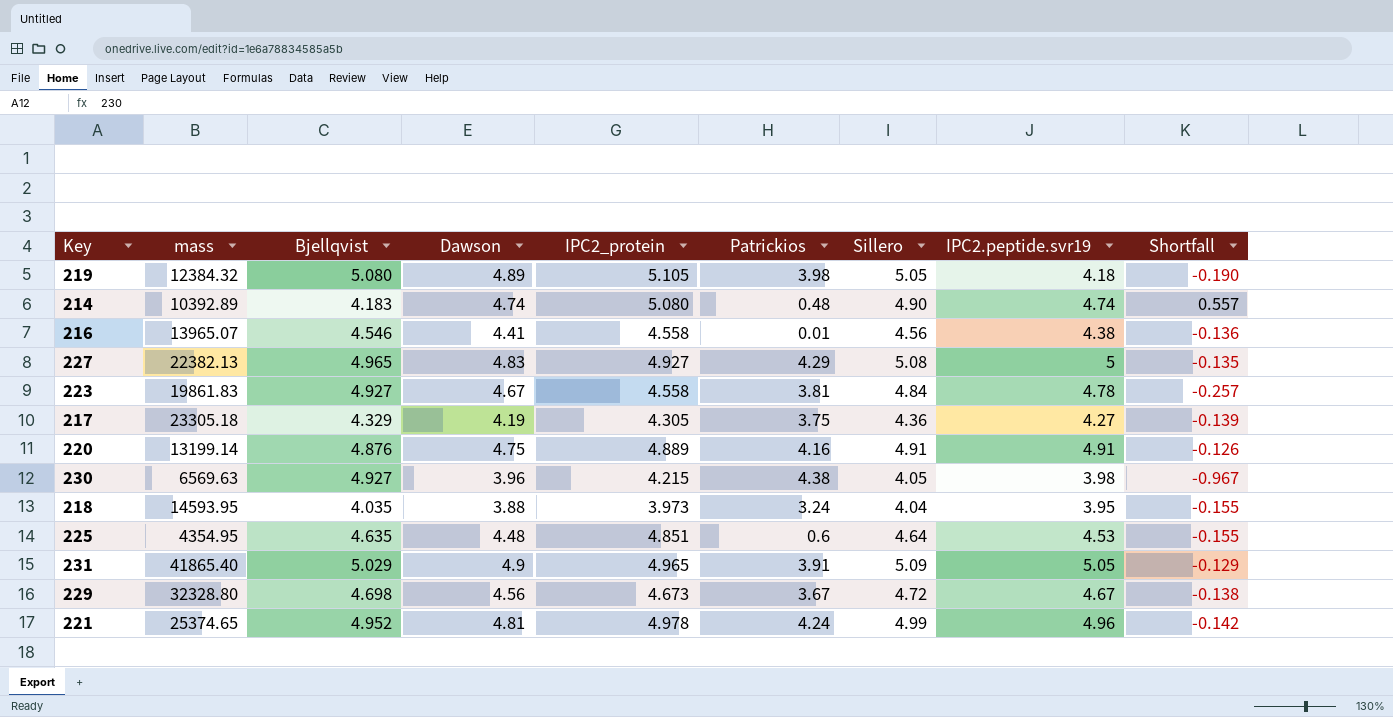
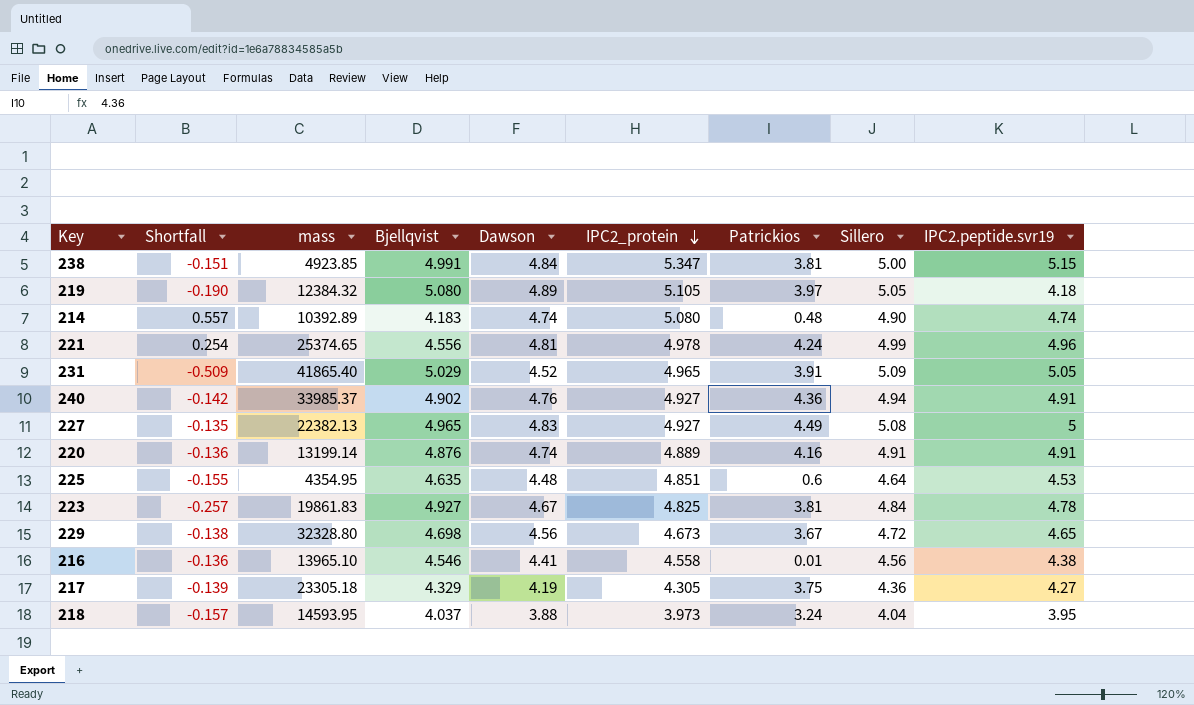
row order: none -> IPC2_protein descending
column Shortfall | position: 9 -> 2
row 230: 6569.63 | 4.927 | 3.96 | 4.215 | 4.38 | 4.05 | 3.98 | -0.967 -> none
row 238: none -> -0.151 | 4923.85 | 4.991 | 4.84 | 5.347 | 3.81 | 5.00 | 5.15
219 | Patrickios: 3.98 -> 3.97
221 | Shortfall: -0.142 -> 0.254
221 | Bjellqvist: 4.952 -> 4.556
231 | Shortfall: -0.129 -> -0.509
231 | Dawson: 4.9 -> 4.52
row 240: none -> -0.142 | 33985.37 | 4.902 | 4.76 | 4.927 | 4.36 | 4.94 | 4.91
227 | Patrickios: 4.29 -> 4.49
220 | Shortfall: -0.126 -> -0.136
220 | Dawson: 4.75 -> 4.74
223 | IPC2_protein: 4.558 -> 4.825
229 | IPC2.peptide.svr19: 4.67 -> 4.65
216 | mass: 13965.07 -> 13965.10
218 | Shortfall: -0.155 -> -0.157
218 | Bjellqvist: 4.035 -> 4.037

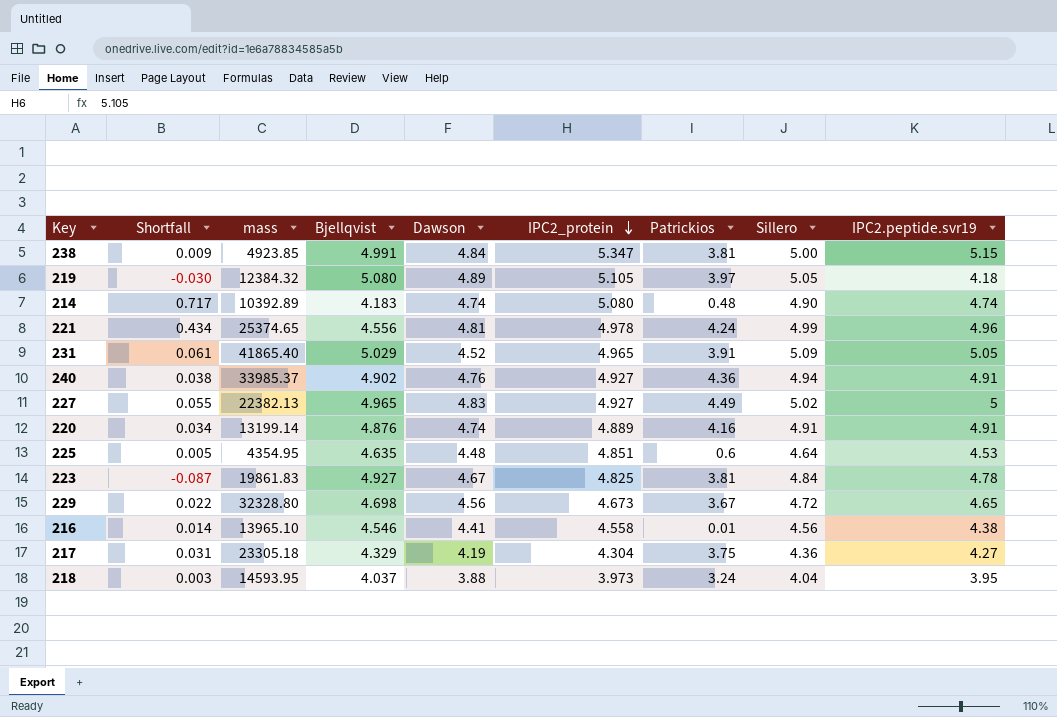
column Shortfall | formula: [Dawson] - [Bjellqvist] -> [Sillero] - [Bjellqvist]
227 | Sillero: 5.08 -> 5.02
217 | IPC2_protein: 4.305 -> 4.304

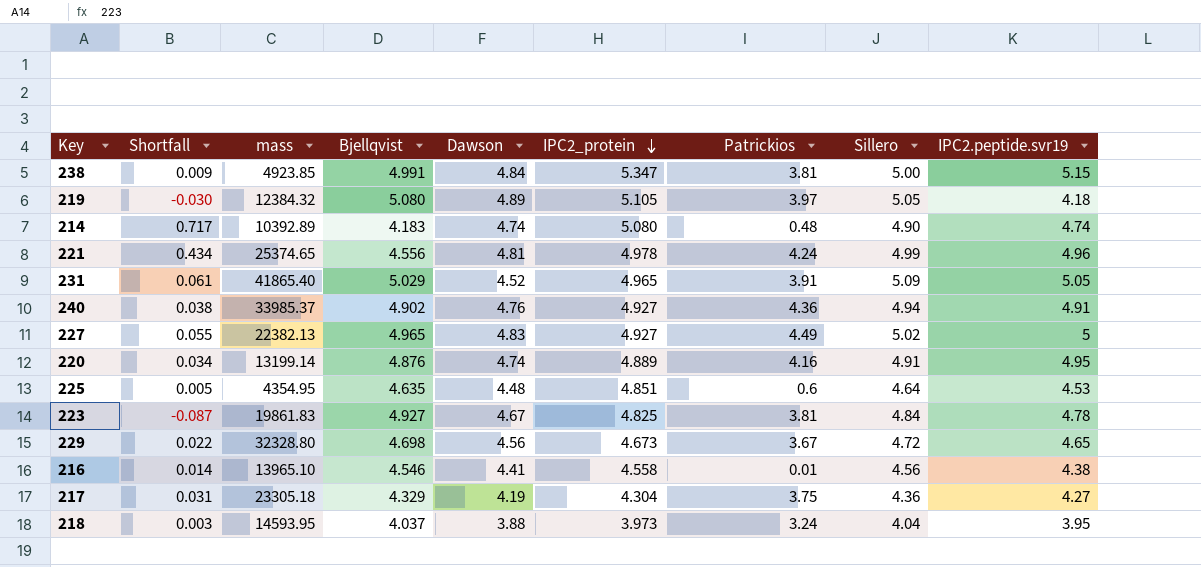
220 | IPC2.peptide.svr19: 4.91 -> 4.95

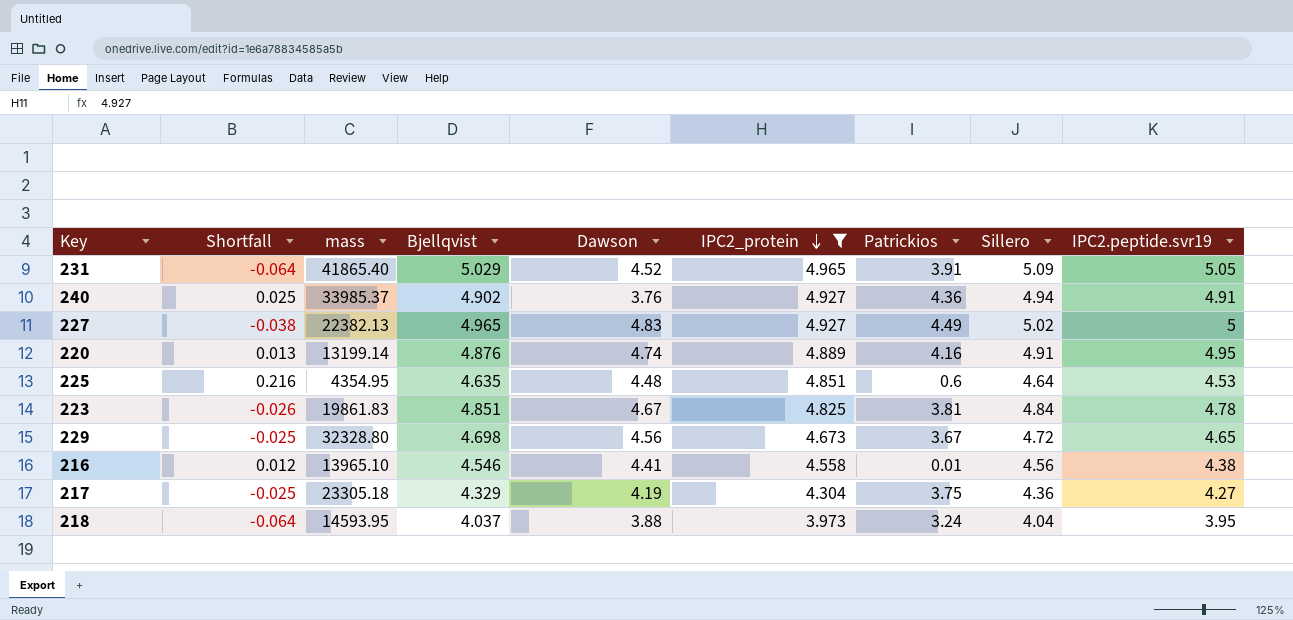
filter: none -> IPC2_protein <= 4.965
column Shortfall | formula: [Sillero] - [Bjellqvist] -> [IPC2_protein] - [Bjellqvist]
240 | Dawson: 4.76 -> 3.76
223 | Bjellqvist: 4.927 -> 4.851

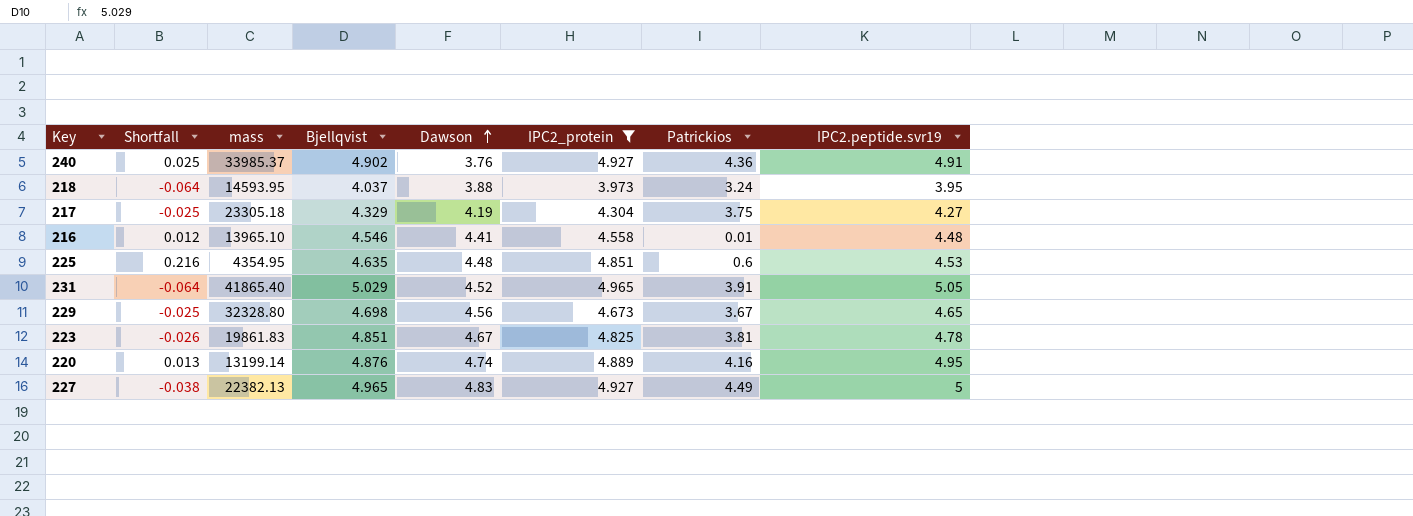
row order: IPC2_protein descending -> Dawson ascending
column Sillero | position: 8 -> none
216 | IPC2.peptide.svr19: 4.38 -> 4.48

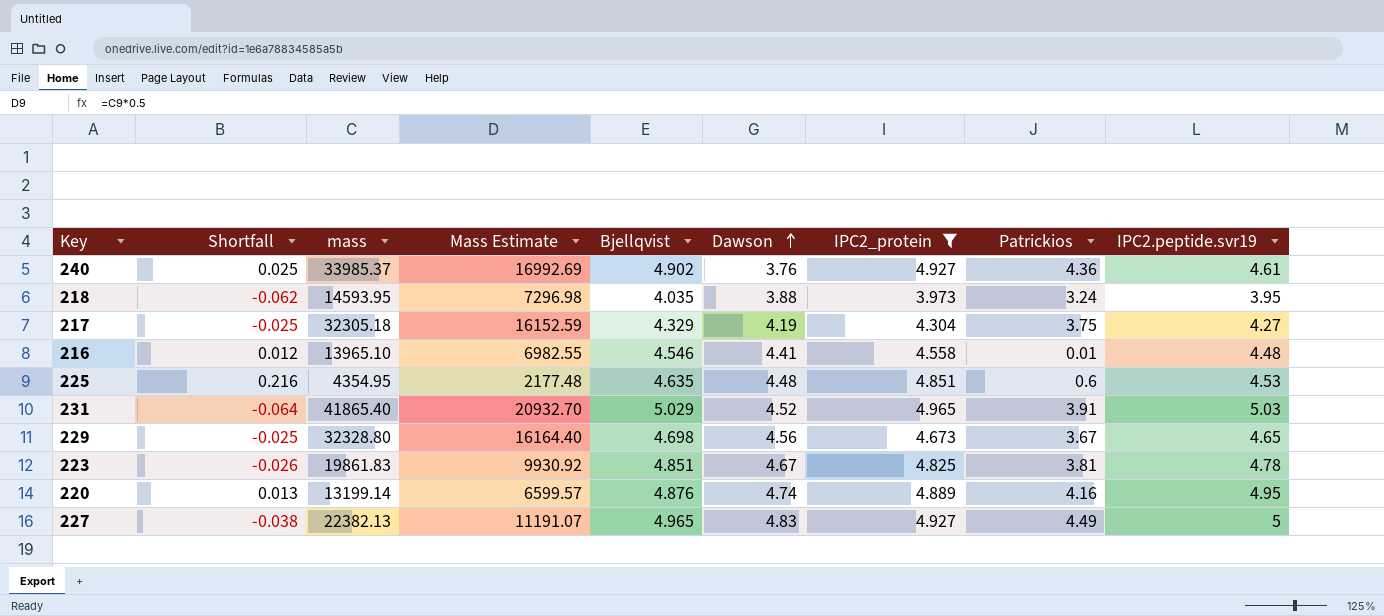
column Mass Estimate | formula: none -> [mass] * 0.5
240 | IPC2.peptide.svr19: 4.91 -> 4.61
218 | Shortfall: -0.064 -> -0.062
218 | Bjellqvist: 4.037 -> 4.035
217 | mass: 23305.18 -> 32305.18
231 | IPC2.peptide.svr19: 5.05 -> 5.03

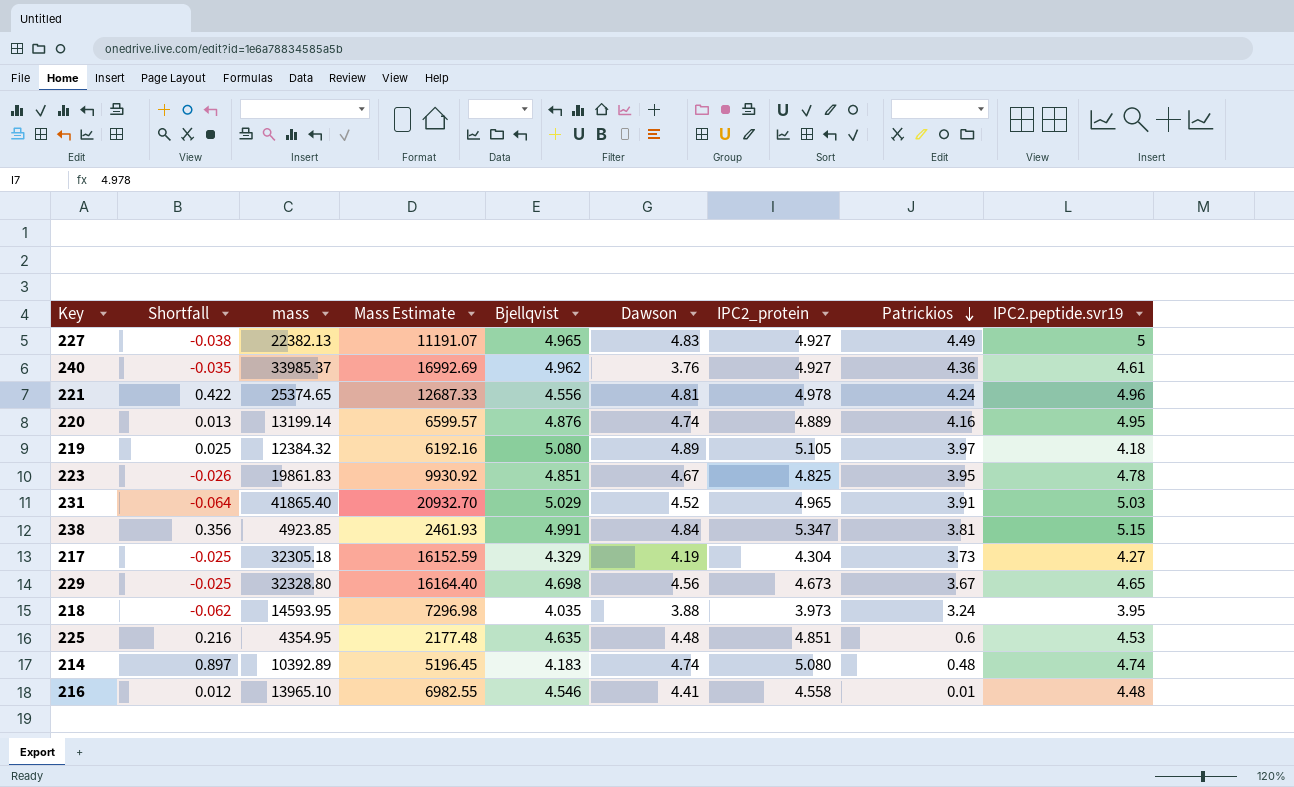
filter: IPC2_protein <= 4.965 -> none
row order: Dawson ascending -> Patrickios descending
240 | Shortfall: 0.025 -> -0.035
240 | Bjellqvist: 4.902 -> 4.962
223 | Patrickios: 3.81 -> 3.95
217 | Patrickios: 3.75 -> 3.73

